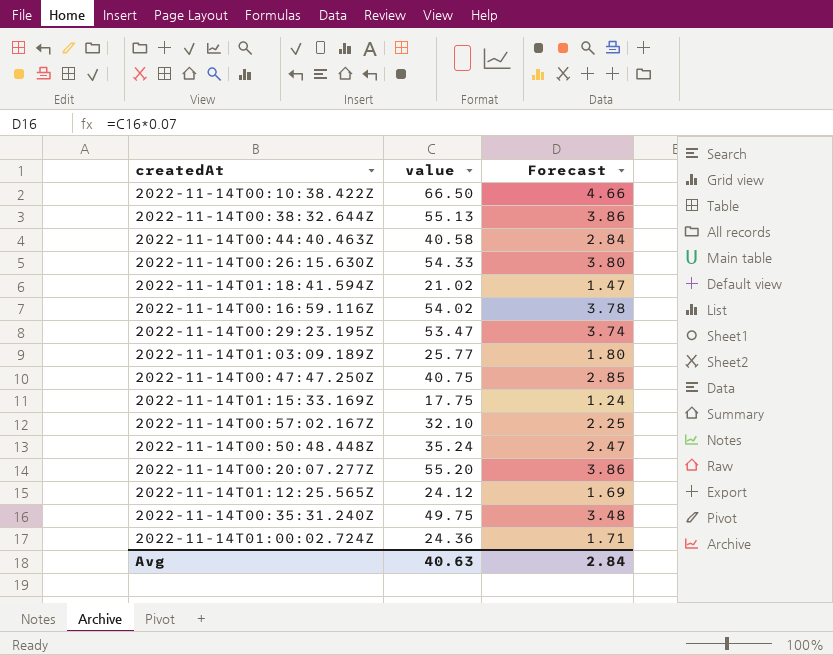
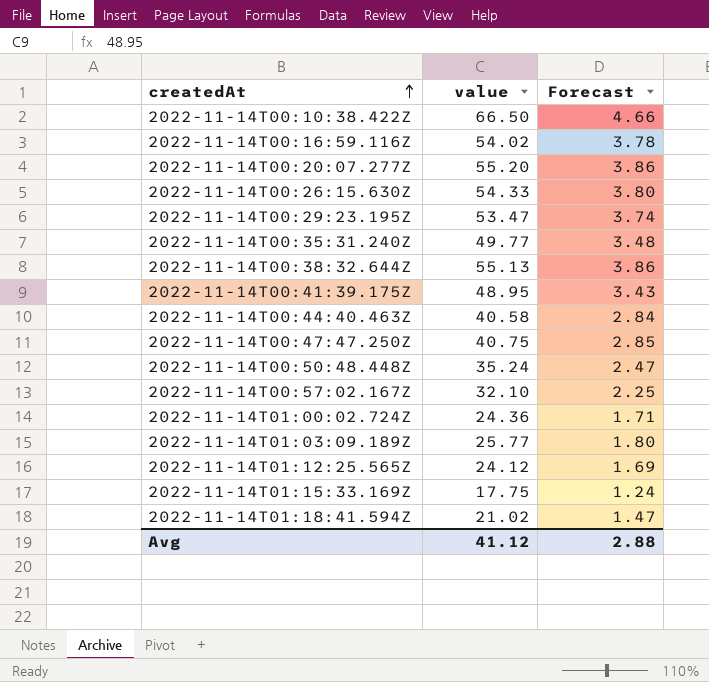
row order: none -> createdAt ascending
2022-11-14T00:35:31.240Z | value: 49.75 -> 49.77
row 2022-11-14T00:41:39.175Z: none -> 48.95 | 3.43
Avg | value: 40.63 -> 41.12
Avg | Forecast: 2.84 -> 2.88

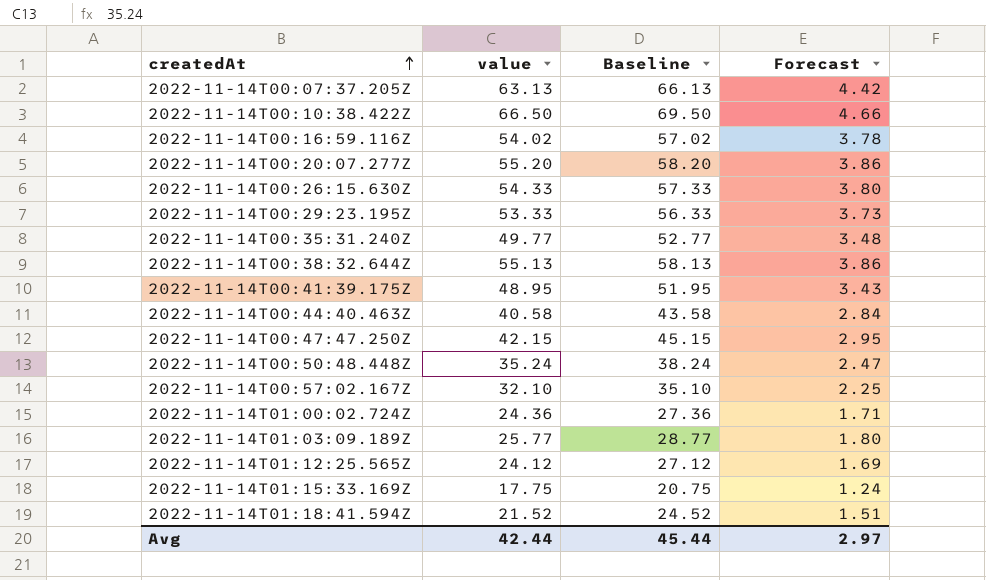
column Baseline | formula: none -> [value] + 3
row 2022-11-14T00:07:37.205Z: none -> 63.13 | 66.13 | 4.42
2022-11-14T00:29:23.195Z | value: 53.47 -> 53.33
2022-11-14T00:29:23.195Z | Forecast: 3.74 -> 3.73
2022-11-14T00:47:47.250Z | value: 40.75 -> 42.15
2022-11-14T00:47:47.250Z | Forecast: 2.85 -> 2.95
2022-11-14T01:18:41.594Z | value: 21.02 -> 21.52
2022-11-14T01:18:41.594Z | Forecast: 1.47 -> 1.51
Avg | value: 41.12 -> 42.44
Avg | Forecast: 2.88 -> 2.97

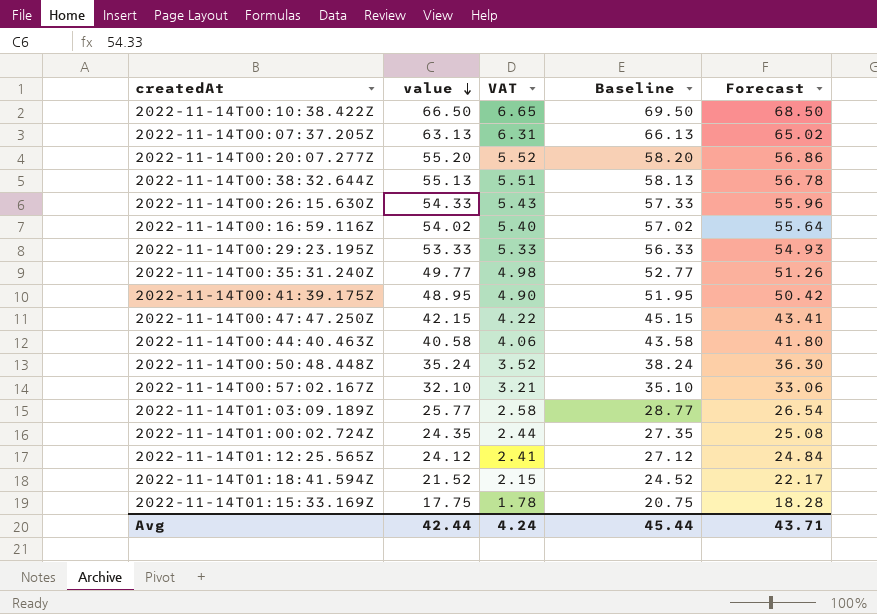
row order: createdAt ascending -> value descending
column VAT | formula: none -> [value] * 0.1
column Forecast | formula: [value] * 0.07 -> [value] * 1.03
2022-11-14T01:00:02.724Z | value: 24.36 -> 24.35
2022-11-14T01:00:02.724Z | Baseline: 27.36 -> 27.35
Avg | Forecast: 2.97 -> 43.71

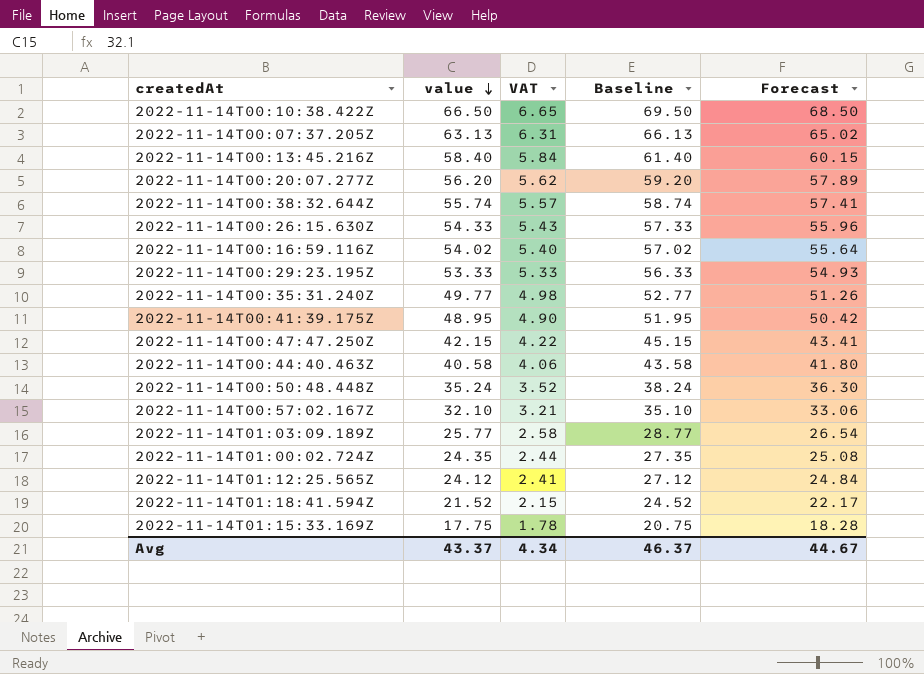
row 2022-11-14T00:13:45.216Z: none -> 58.40 | 5.84 | 61.40 | 60.15
2022-11-14T00:20:07.277Z | value: 55.20 -> 56.20
2022-11-14T00:20:07.277Z | VAT: 5.52 -> 5.62
2022-11-14T00:20:07.277Z | Baseline: 58.20 -> 59.20
2022-11-14T00:20:07.277Z | Forecast: 56.86 -> 57.89
2022-11-14T00:38:32.644Z | value: 55.13 -> 55.74
2022-11-14T00:38:32.644Z | VAT: 5.51 -> 5.57
2022-11-14T00:38:32.644Z | Baseline: 58.13 -> 58.74
2022-11-14T00:38:32.644Z | Forecast: 56.78 -> 57.41
Avg | value: 42.44 -> 43.37
Avg | VAT: 4.24 -> 4.34
Avg | Baseline: 45.44 -> 46.37
Avg | Forecast: 43.71 -> 44.67

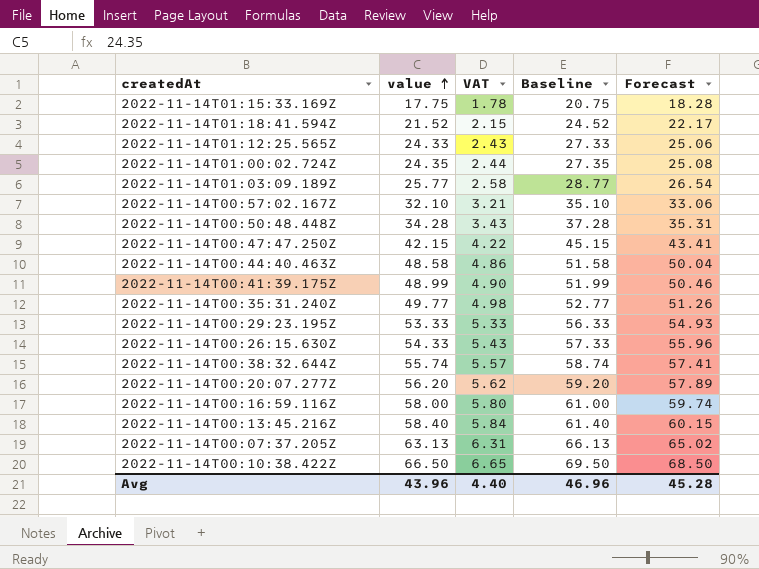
row order: value descending -> value ascending
2022-11-14T01:12:25.565Z | value: 24.12 -> 24.33
2022-11-14T01:12:25.565Z | VAT: 2.41 -> 2.43
2022-11-14T01:12:25.565Z | Baseline: 27.12 -> 27.33
2022-11-14T01:12:25.565Z | Forecast: 24.84 -> 25.06
2022-11-14T00:50:48.448Z | value: 35.24 -> 34.28
2022-11-14T00:50:48.448Z | VAT: 3.52 -> 3.43
2022-11-14T00:50:48.448Z | Baseline: 38.24 -> 37.28
2022-11-14T00:50:48.448Z | Forecast: 36.30 -> 35.31
2022-11-14T00:44:40.463Z | value: 40.58 -> 48.58
2022-11-14T00:44:40.463Z | VAT: 4.06 -> 4.86
2022-11-14T00:44:40.463Z | Baseline: 43.58 -> 51.58
2022-11-14T00:44:40.463Z | Forecast: 41.80 -> 50.04
2022-11-14T00:41:39.175Z | value: 48.95 -> 48.99
2022-11-14T00:41:39.175Z | Baseline: 51.95 -> 51.99
2022-11-14T00:41:39.175Z | Forecast: 50.42 -> 50.46
2022-11-14T00:16:59.116Z | value: 54.02 -> 58.00
2022-11-14T00:16:59.116Z | VAT: 5.40 -> 5.80
2022-11-14T00:16:59.116Z | Baseline: 57.02 -> 61.00
2022-11-14T00:16:59.116Z | Forecast: 55.64 -> 59.74
Avg | value: 43.37 -> 43.96
Avg | VAT: 4.34 -> 4.40
Avg | Baseline: 46.37 -> 46.96
Avg | Forecast: 44.67 -> 45.28

